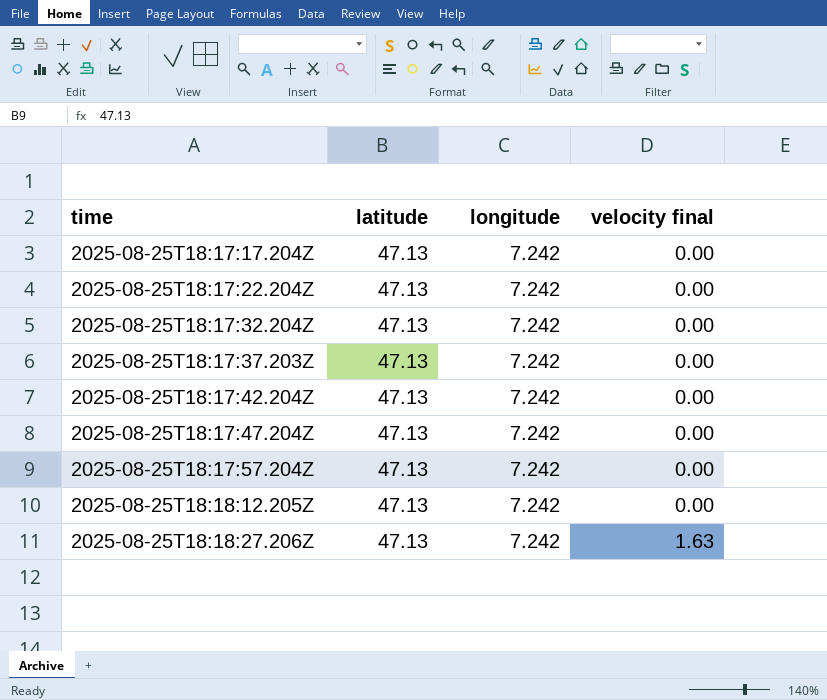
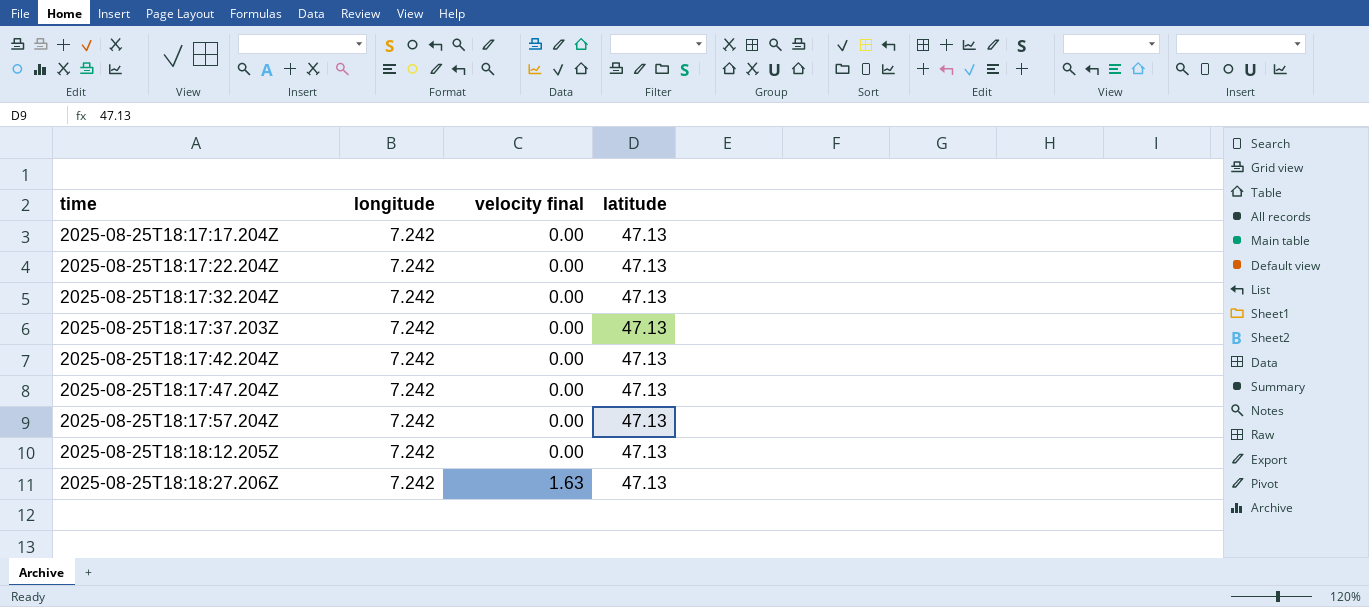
column latitude | position: 2 -> 4

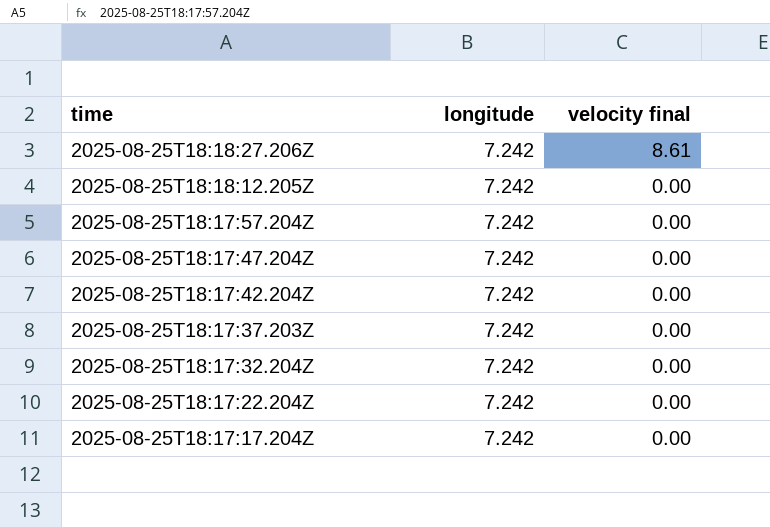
row order: time ascending -> time descending
column latitude | position: 4 -> none
2025-08-25T18:18:27.206Z | velocity final: 1.63 -> 8.61

